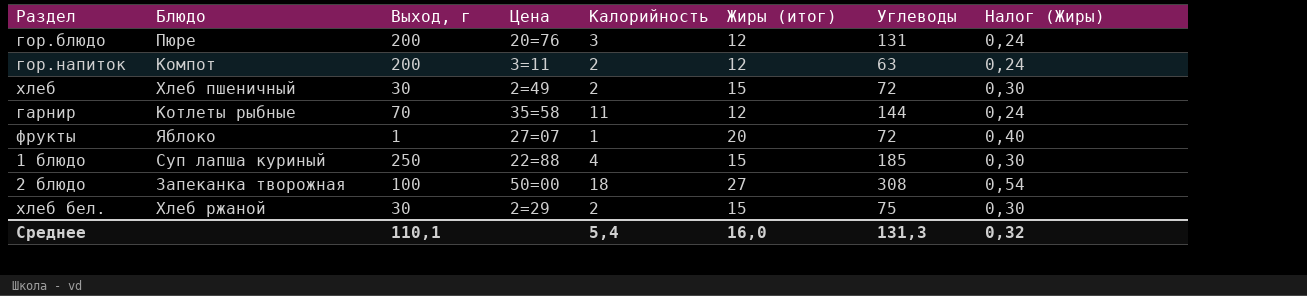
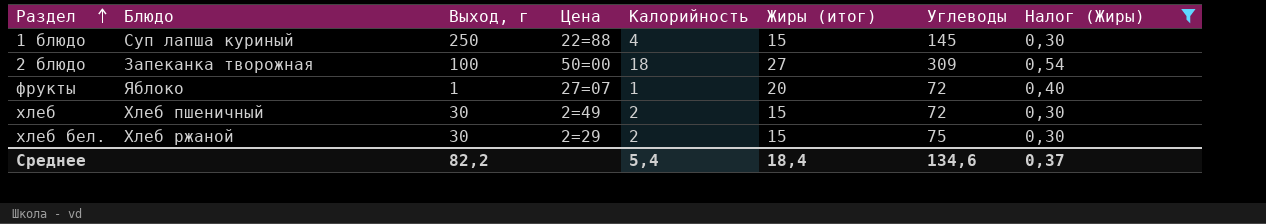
filter: none -> Налог (Жиры) != 0,24
row order: none -> Раздел ascending
1 блюдо | Углеводы: 185 -> 145
2 блюдо | Углеводы: 308 -> 309
Среднее | Выход, г: 110,1 -> 82,2
Среднее | Жиры (итог): 16,0 -> 18,4
Среднее | Углеводы: 131,3 -> 134,6
Среднее | Налог (Жиры): 0,32 -> 0,37

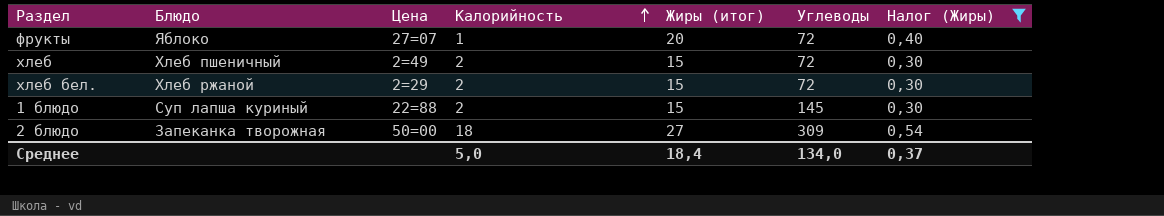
row order: Раздел ascending -> Калорийность ascending
column Выход, г | position: 3 -> none
хлеб бел. | Углеводы: 75 -> 72
1 блюдо | Калорийность: 4 -> 2
Среднее | Калорийность: 5,4 -> 5,0
Среднее | Углеводы: 134,6 -> 134,0

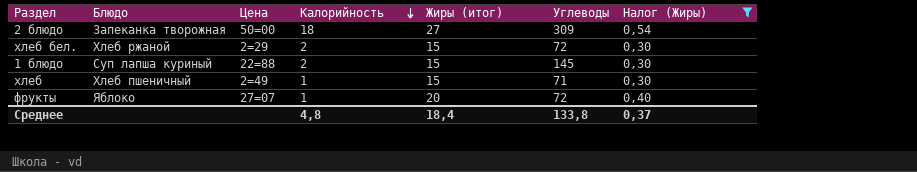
row order: Калорийность ascending -> Калорийность descending
хлеб | Калорийность: 2 -> 1
хлеб | Углеводы: 72 -> 71
Среднее | Калорийность: 5,0 -> 4,8
Среднее | Углеводы: 134,0 -> 133,8

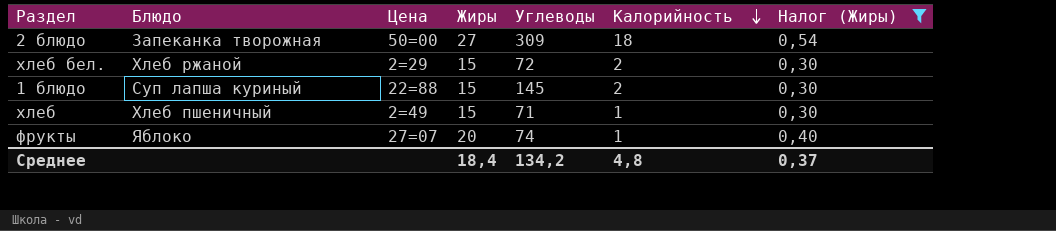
column name: Жиры (итог) -> Жиры
column Калорийность | position: 4 -> 6
фрукты | Углеводы: 72 -> 74
Среднее | Углеводы: 133,8 -> 134,2

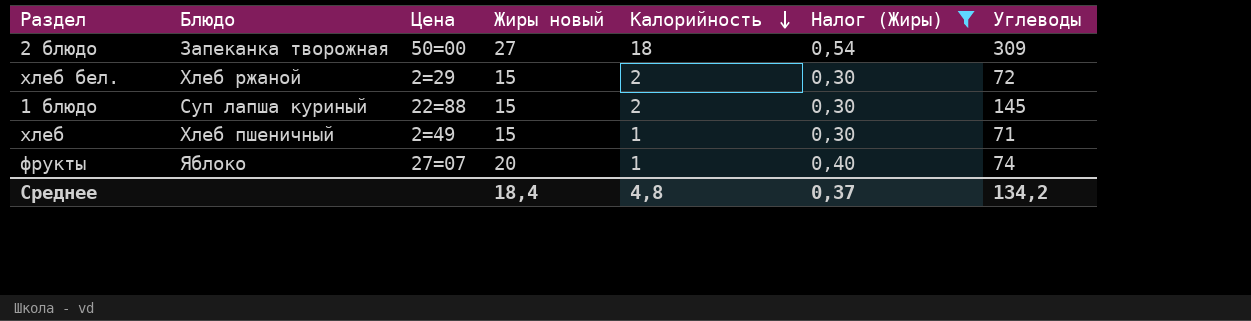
column name: Жиры -> Жиры новый
column Углеводы | position: 5 -> 7

